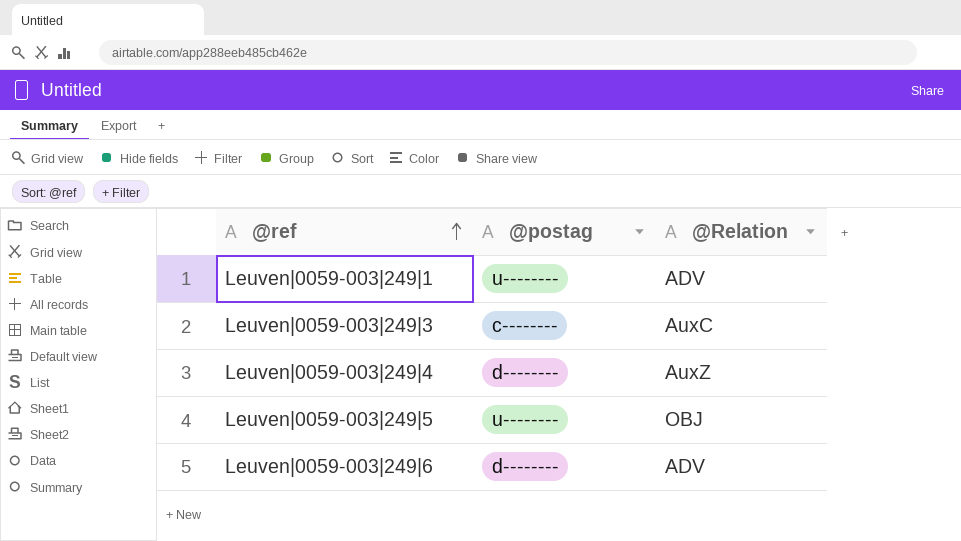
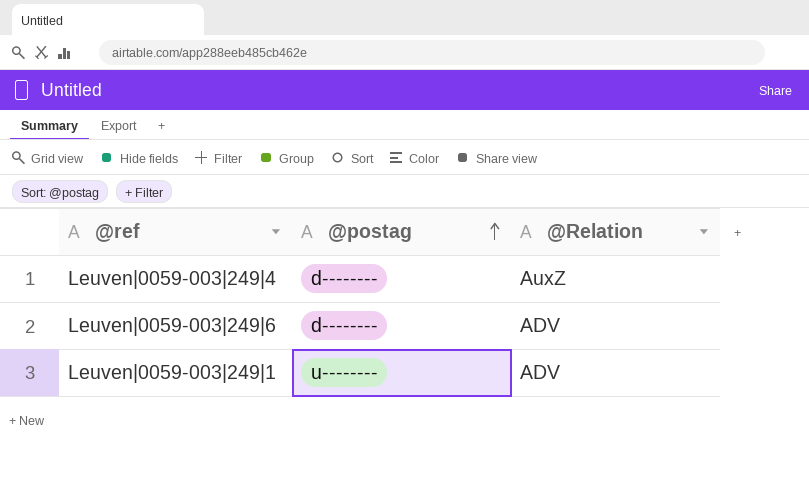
row order: @ref ascending -> @postag ascending
row Leuven|0059-003|249|3: c-------- | AuxC -> none
row Leuven|0059-003|249|5: u-------- | OBJ -> none

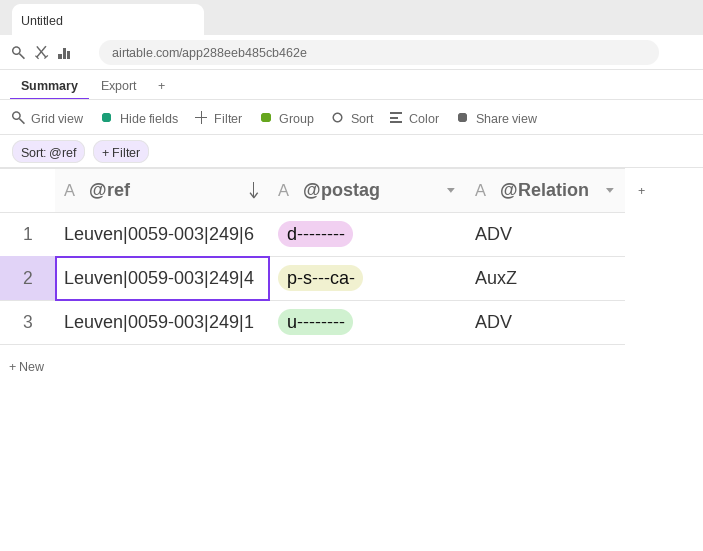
row order: @postag ascending -> @ref descending
Leuven|0059-003|249|4 | @postag: d-------- -> p-s---ca-

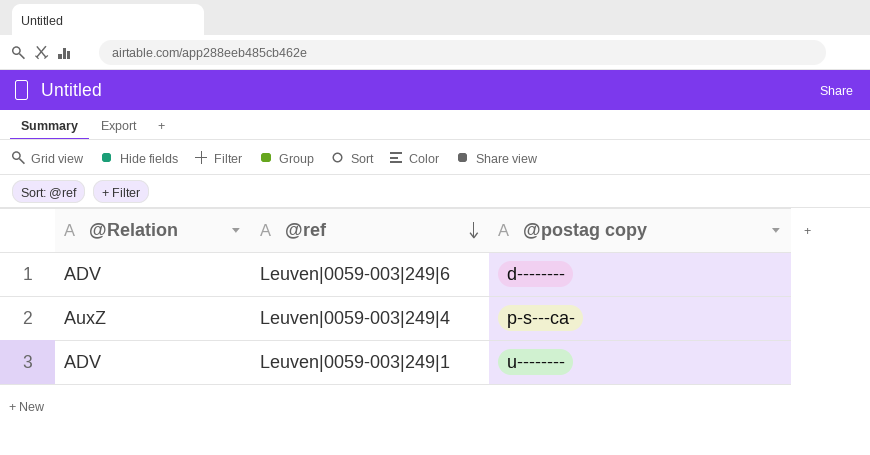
column @Relation | position: 3 -> 1
column name: @postag -> @postag copy

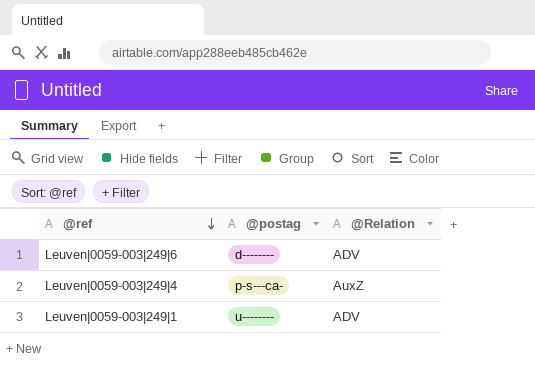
column name: @postag copy -> @postag
column @Relation | position: 1 -> 3

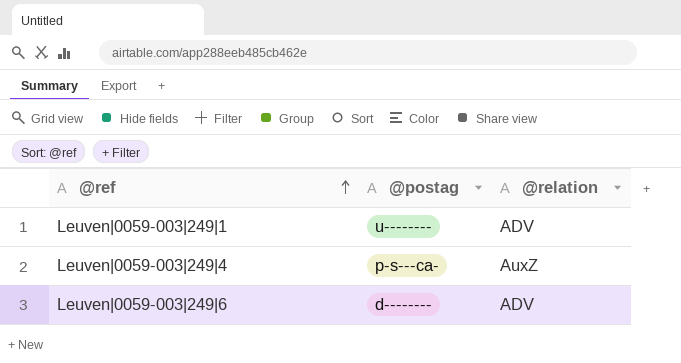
row order: @ref descending -> @ref ascending
column name: @Relation -> @relation

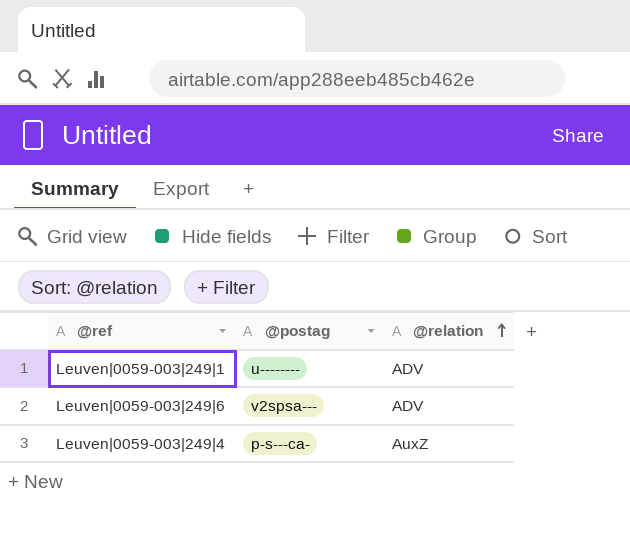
row order: @ref ascending -> @relation ascending
Leuven|0059-003|249|6 | @postag: d-------- -> v2spsa---

